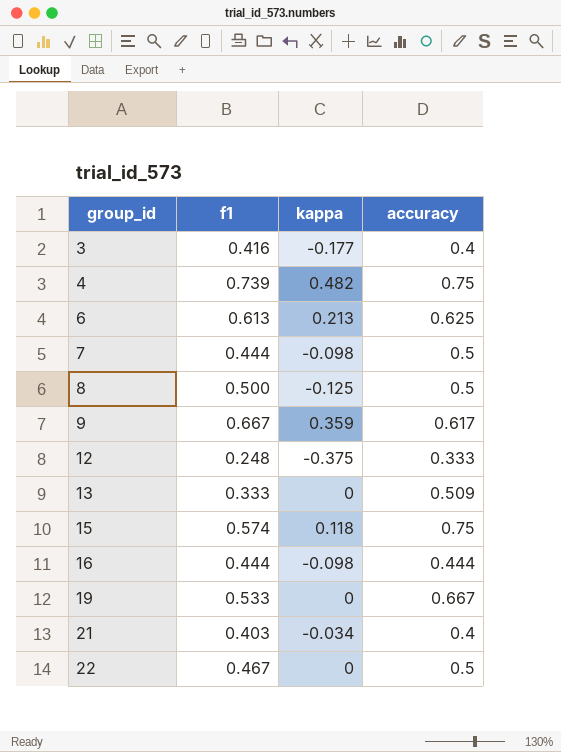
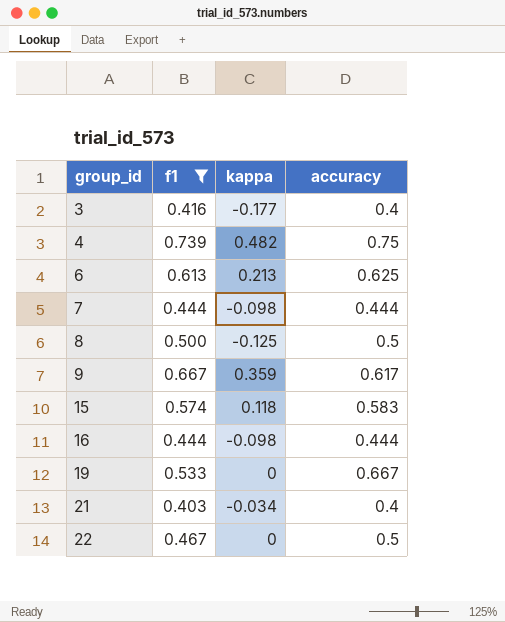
filter: none -> f1 >= 0.403
7 | accuracy: 0.5 -> 0.444
15 | accuracy: 0.75 -> 0.583

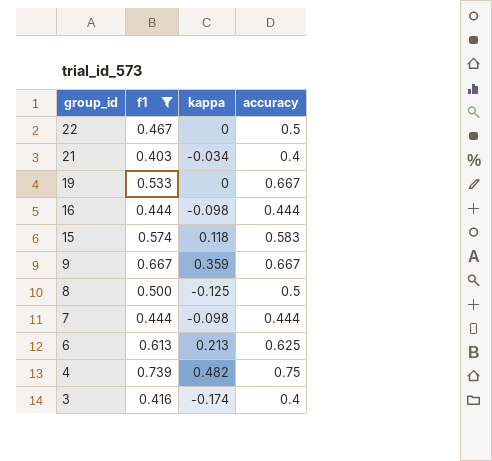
row order: group_id ascending -> group_id descending
9 | accuracy: 0.617 -> 0.667
3 | kappa: -0.177 -> -0.174

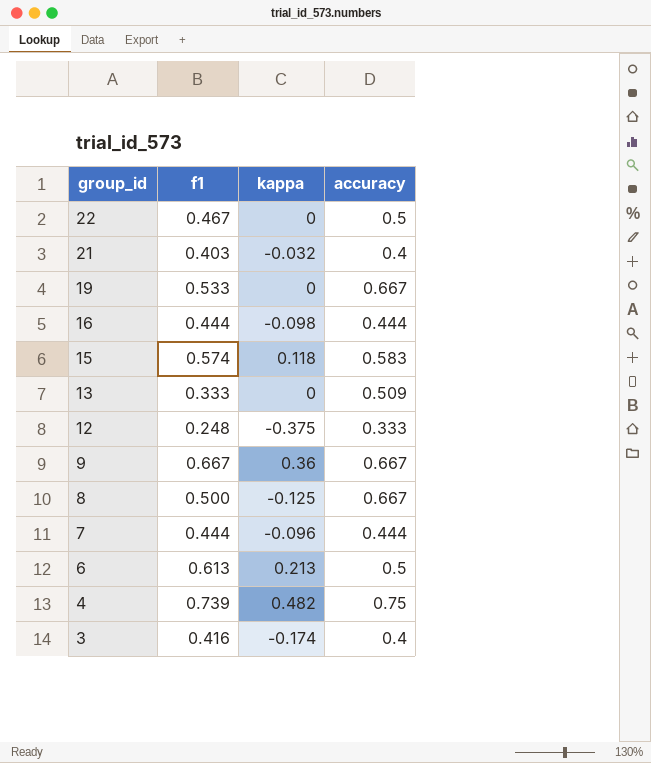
filter: f1 >= 0.403 -> none
21 | kappa: -0.034 -> -0.032
9 | kappa: 0.359 -> 0.36
8 | accuracy: 0.5 -> 0.667
7 | kappa: -0.098 -> -0.096
6 | accuracy: 0.625 -> 0.5

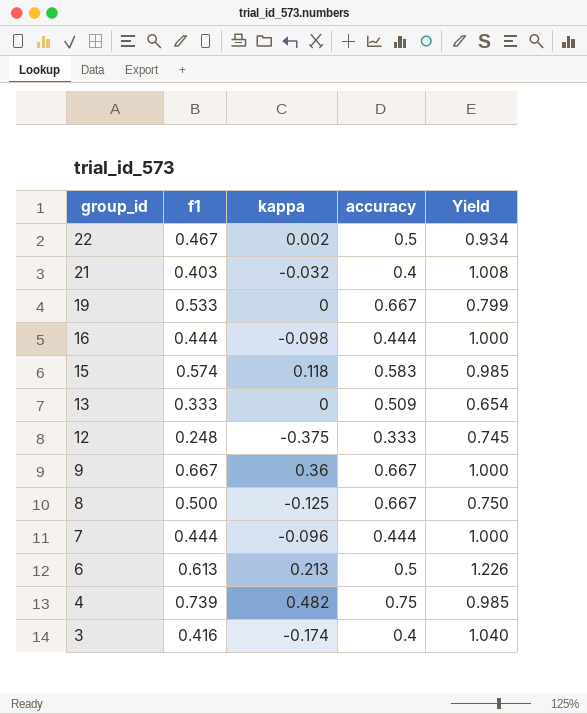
column Yield | formula: none -> [f1] / [accuracy]
22 | kappa: 0 -> 0.002

